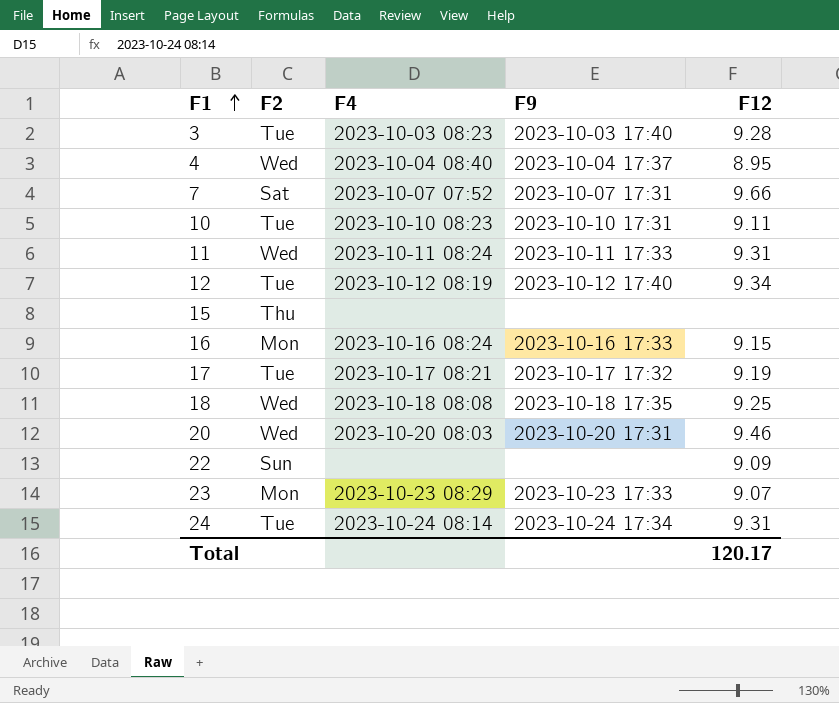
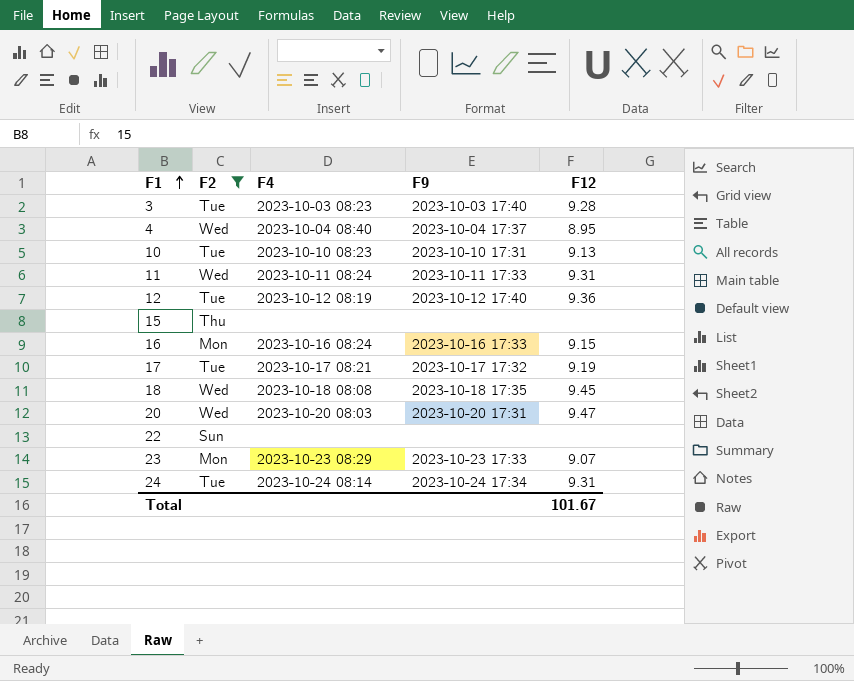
filter: none -> F2 != Sat
10 | F12: 9.11 -> 9.13
12 | F12: 9.34 -> 9.36
18 | F12: 9.25 -> 9.45
20 | F12: 9.46 -> 9.47
22 | F12: 9.09 -> none
Total | F12: 120.17 -> 101.67

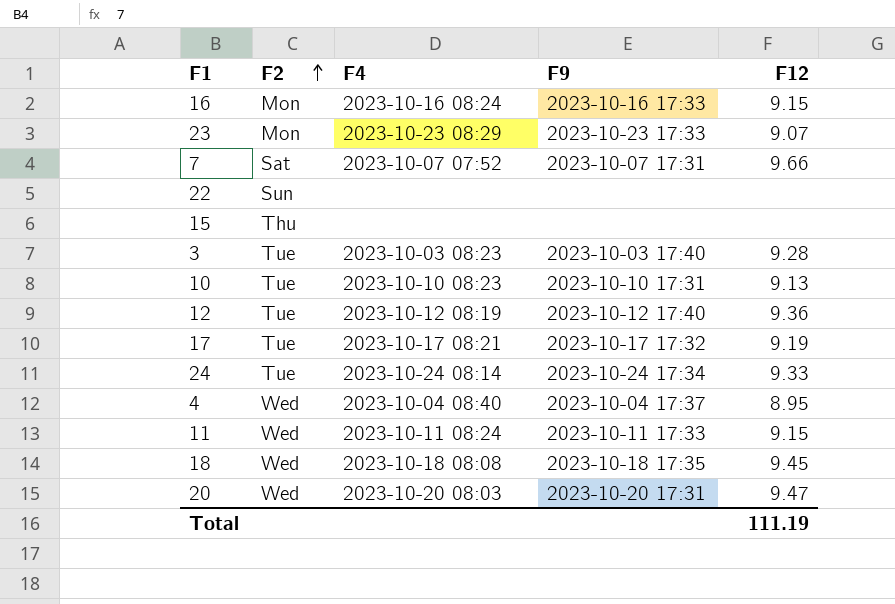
filter: F2 != Sat -> none
row order: F1 ascending -> F2 ascending
24 | F12: 9.31 -> 9.33
11 | F12: 9.31 -> 9.15
Total | F12: 101.67 -> 111.19

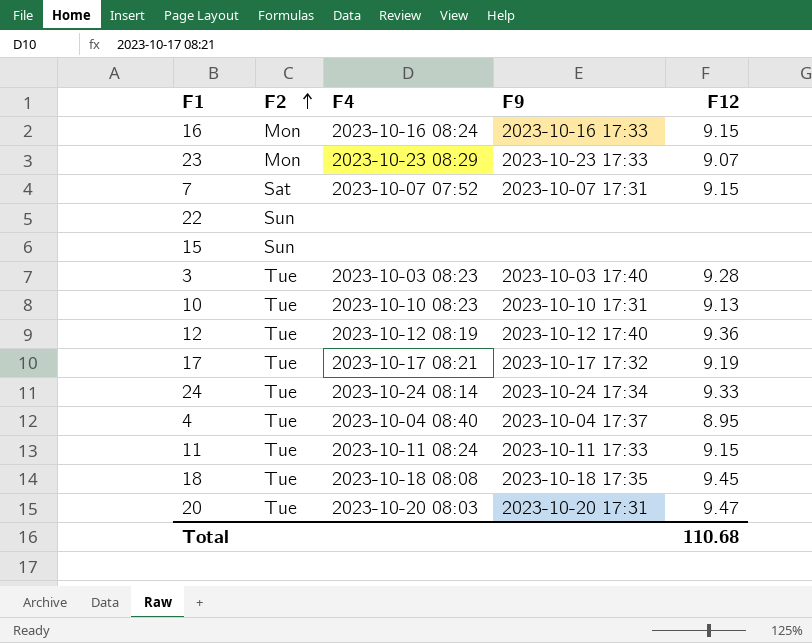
7 | F12: 9.66 -> 9.15
15 | F2: Thu -> Sun
4 | F2: Wed -> Tue
11 | F2: Wed -> Tue
18 | F2: Wed -> Tue
20 | F2: Wed -> Tue
Total | F12: 111.19 -> 110.68

